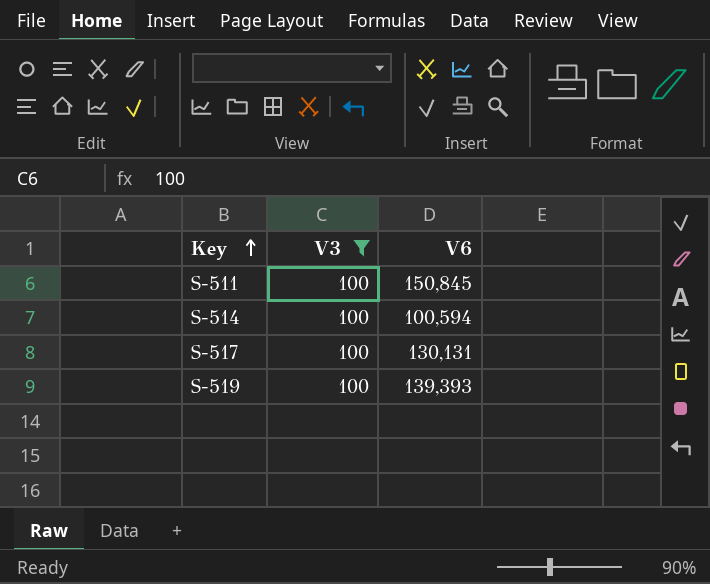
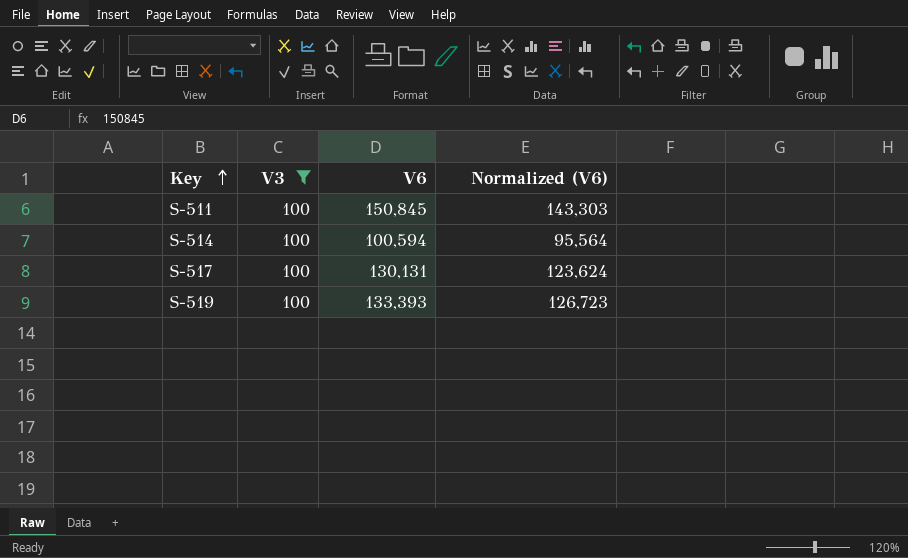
column Normalized (V6) | formula: none -> [V6] * 0.95
S-519 | V6: 139,393 -> 133,393

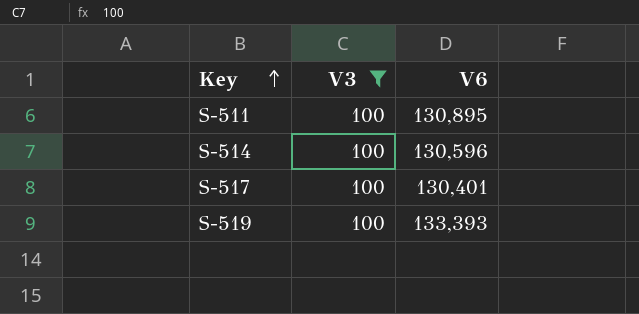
column Normalized (V6) | formula: [V6] * 0.95 -> none
S-511 | V6: 150,845 -> 130,895
S-514 | V6: 100,594 -> 130,596
S-517 | V6: 130,131 -> 130,401

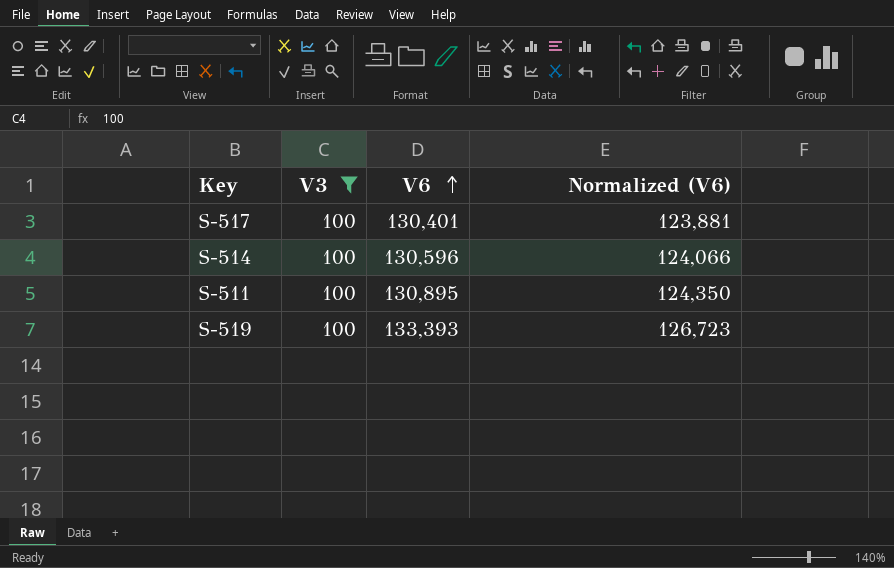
row order: Key ascending -> V6 ascending
column Normalized (V6) | formula: none -> [V6] * 0.95

